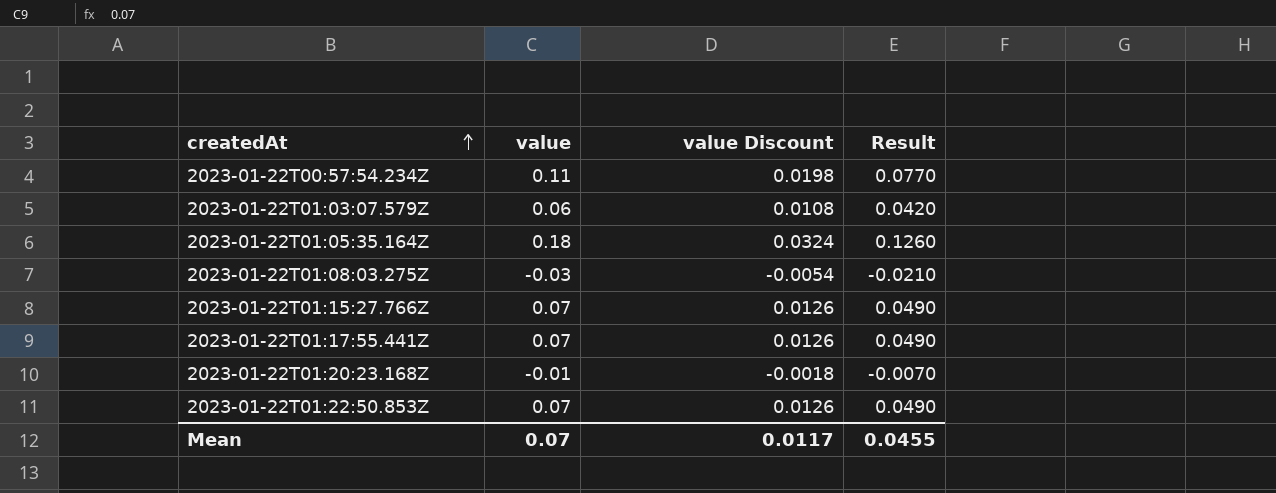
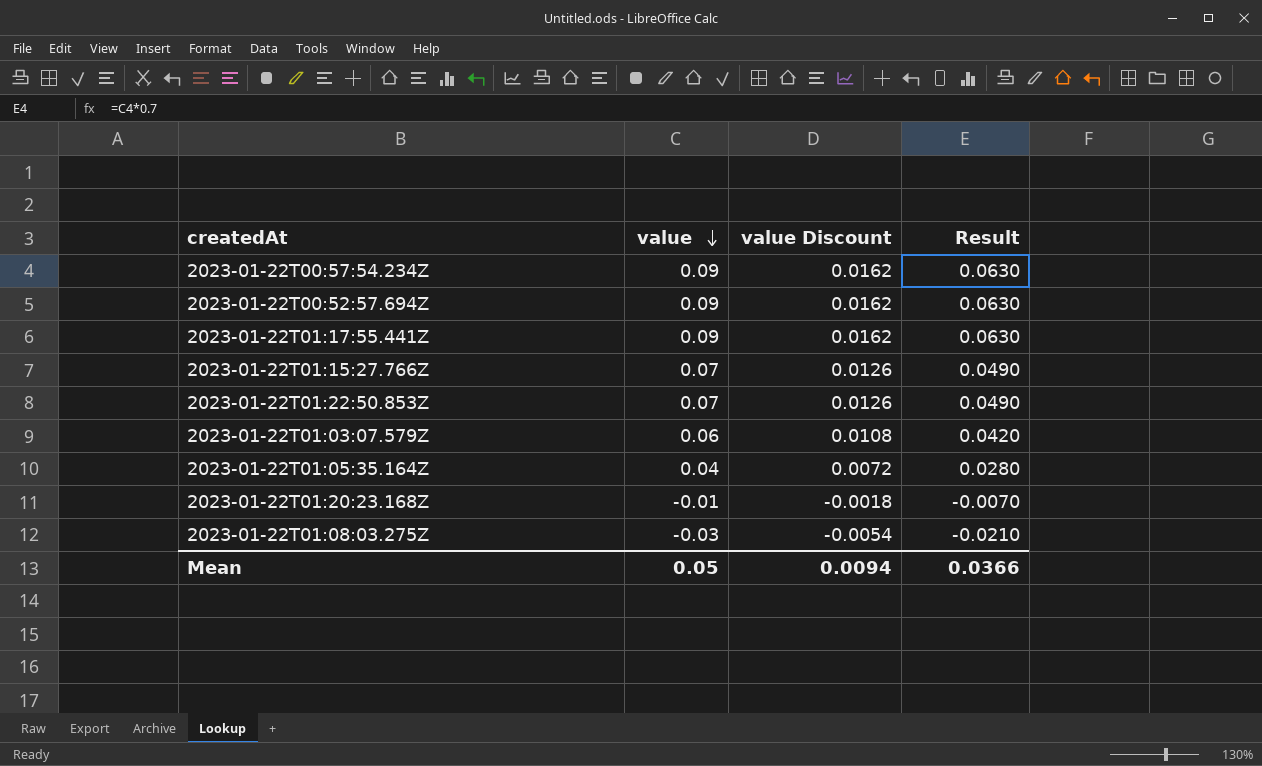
row order: createdAt ascending -> value descending
2023-01-22T00:57:54.234Z | value: 0.11 -> 0.09
2023-01-22T00:57:54.234Z | value Discount: 0.0198 -> 0.0162
2023-01-22T00:57:54.234Z | Result: 0.0770 -> 0.0630
row 2023-01-22T00:52:57.694Z: none -> 0.09 | 0.0162 | 0.0630
2023-01-22T01:17:55.441Z | value: 0.07 -> 0.09
2023-01-22T01:17:55.441Z | value Discount: 0.0126 -> 0.0162
2023-01-22T01:17:55.441Z | Result: 0.0490 -> 0.0630
2023-01-22T01:05:35.164Z | value: 0.18 -> 0.04
2023-01-22T01:05:35.164Z | value Discount: 0.0324 -> 0.0072
2023-01-22T01:05:35.164Z | Result: 0.1260 -> 0.0280
Mean | value: 0.07 -> 0.05
Mean | value Discount: 0.0117 -> 0.0094
Mean | Result: 0.0455 -> 0.0366

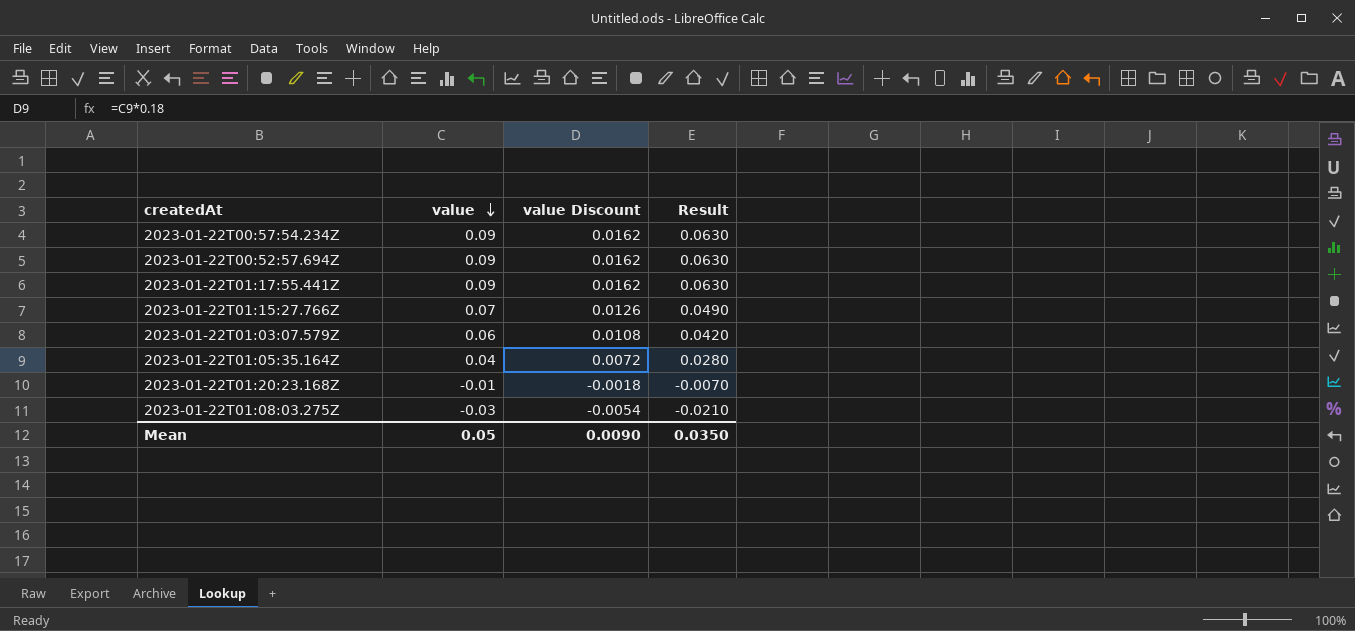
row 2023-01-22T01:22:50.853Z: 0.07 | 0.0126 | 0.0490 -> none
Mean | value Discount: 0.0094 -> 0.0090
Mean | Result: 0.0366 -> 0.0350

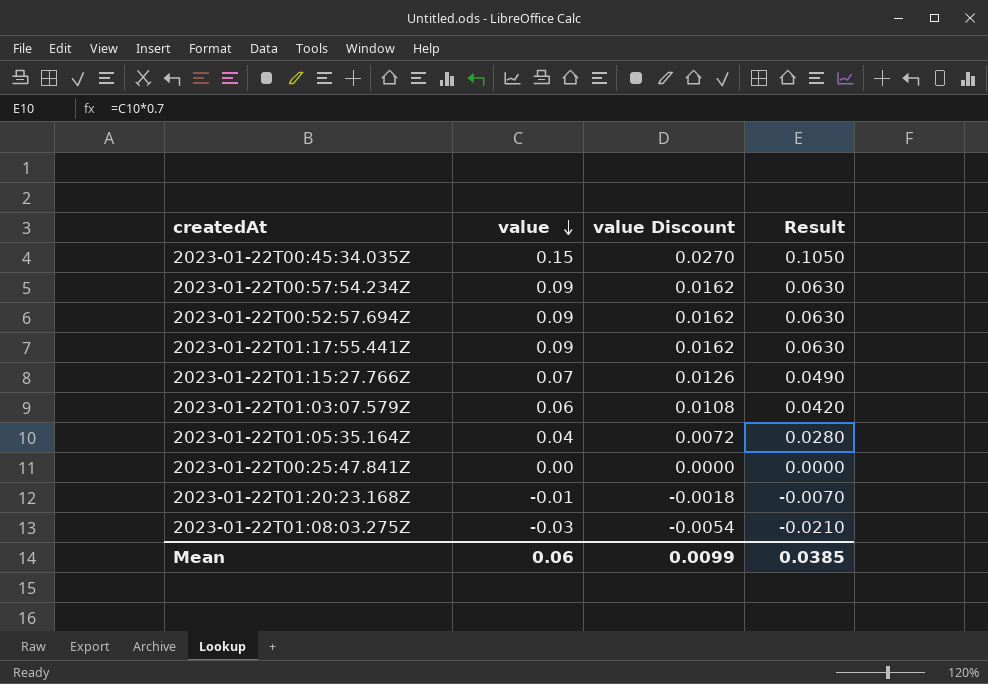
row 2023-01-22T00:45:34.035Z: none -> 0.15 | 0.0270 | 0.1050
row 2023-01-22T00:25:47.841Z: none -> 0.00 | 0.0000 | 0.0000
Mean | value: 0.05 -> 0.06
Mean | value Discount: 0.0090 -> 0.0099
Mean | Result: 0.0350 -> 0.0385

